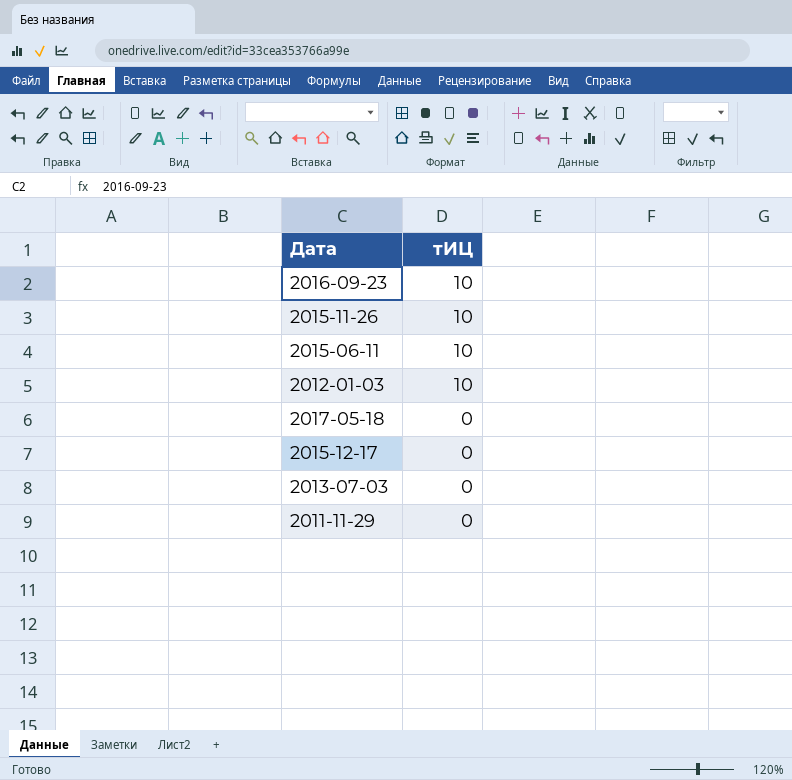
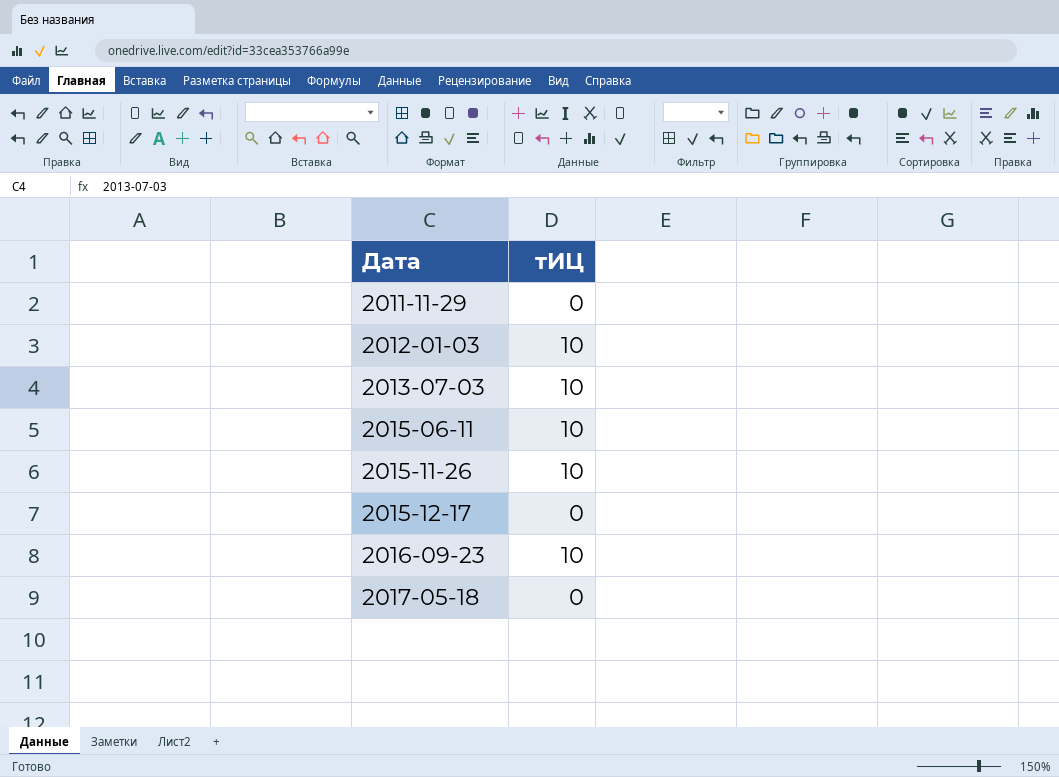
row order: тИЦ descending -> Дата ascending
2013-07-03 | тИЦ: 0 -> 10

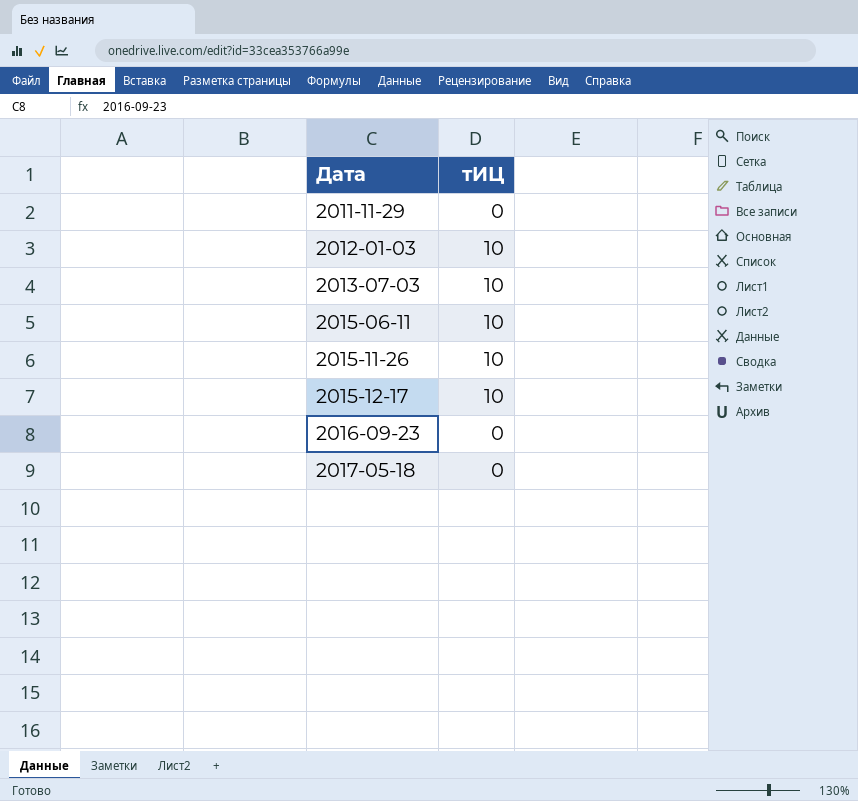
2015-12-17 | тИЦ: 0 -> 10
2016-09-23 | тИЦ: 10 -> 0

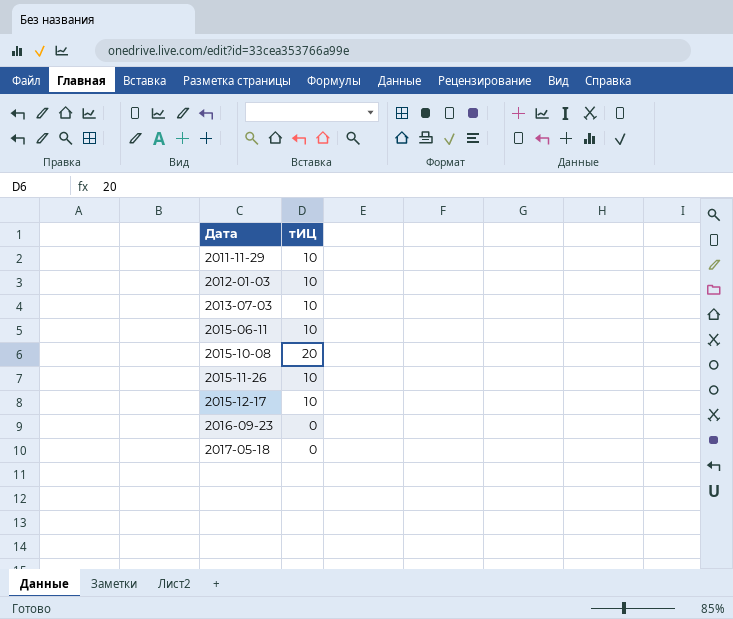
2011-11-29 | тИЦ: 0 -> 10
row 2015-10-08: none -> 20

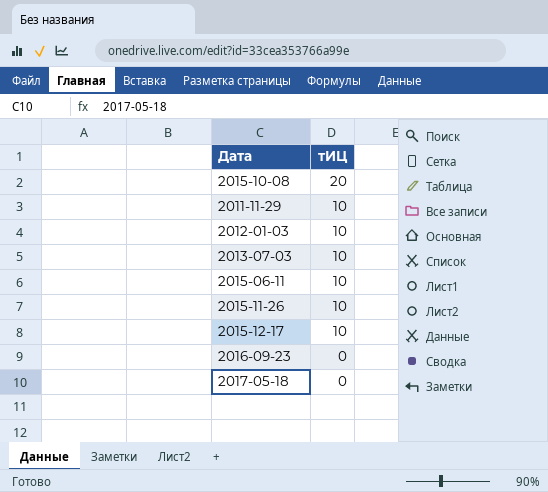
row order: Дата ascending -> тИЦ descending

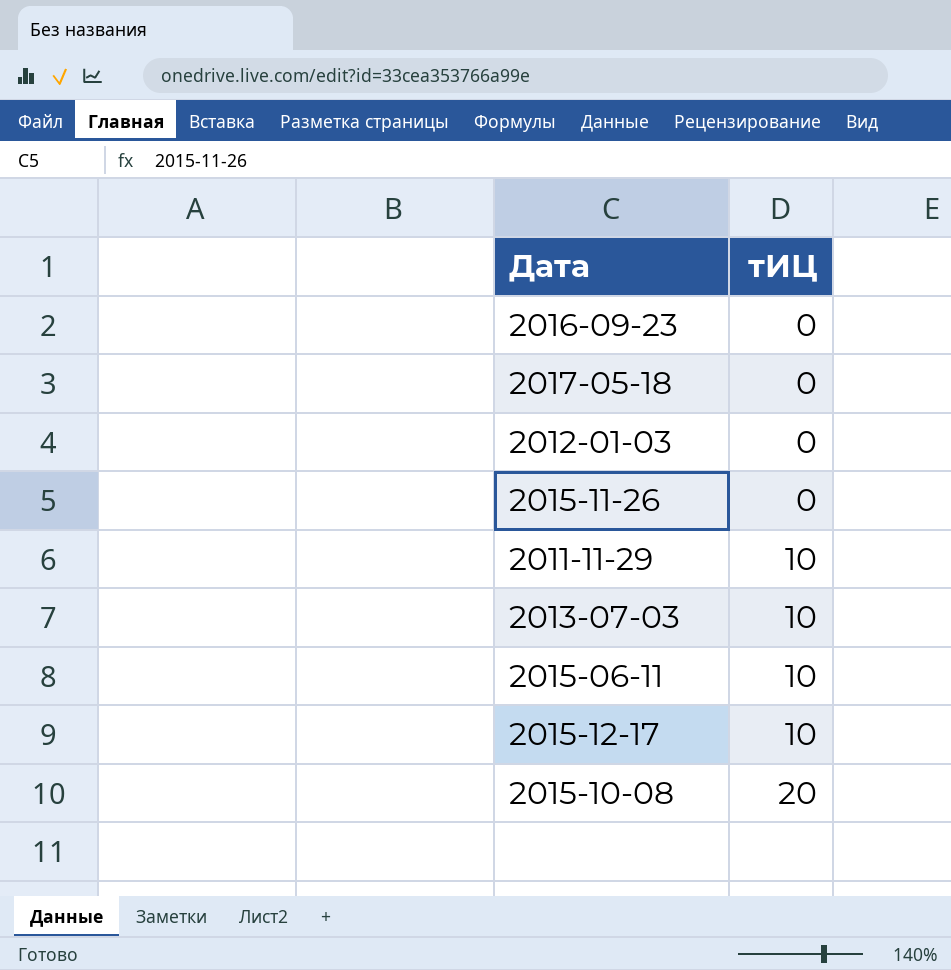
row order: тИЦ descending -> тИЦ ascending
2012-01-03 | тИЦ: 10 -> 0
2015-11-26 | тИЦ: 10 -> 0

